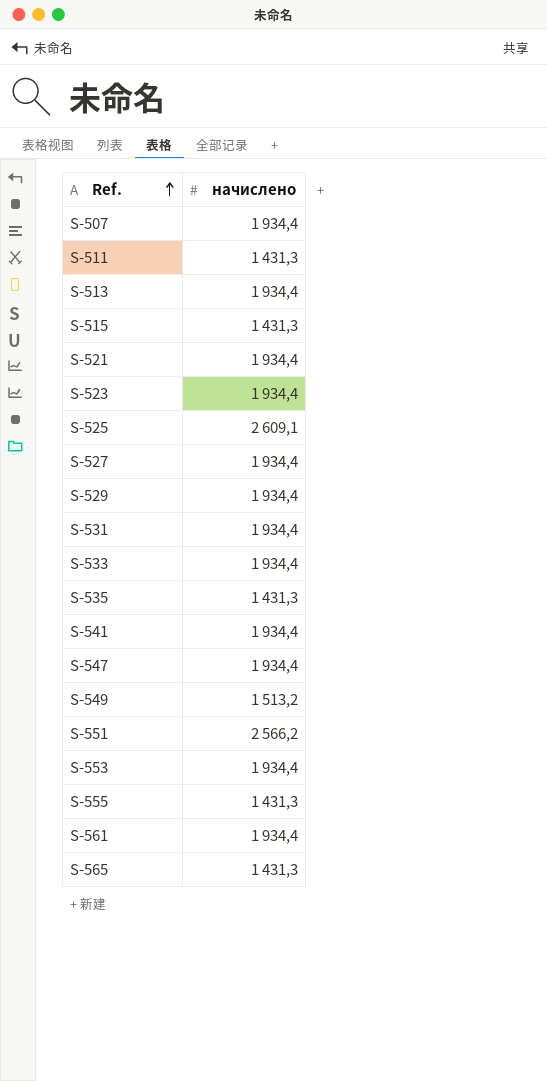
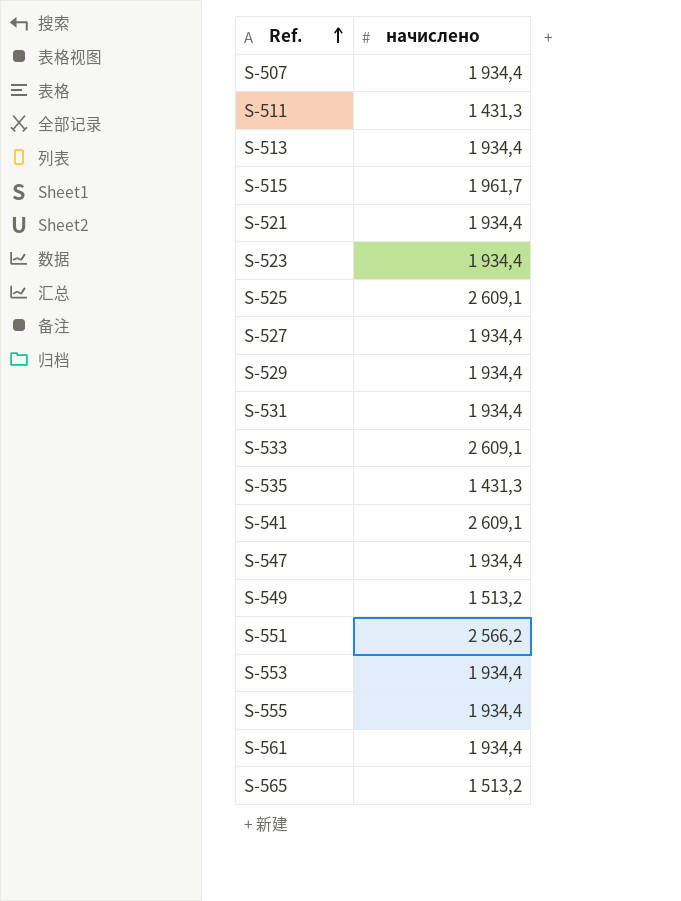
S-515 | начислено: 1 431,3 -> 1 961,7
S-533 | начислено: 1 934,4 -> 2 609,1
S-541 | начислено: 1 934,4 -> 2 609,1
S-555 | начислено: 1 431,3 -> 1 934,4
S-565 | начислено: 1 431,3 -> 1 513,2

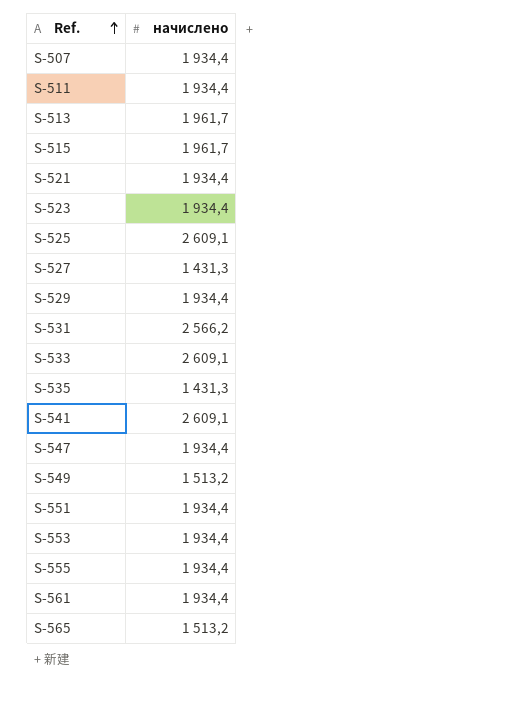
S-511 | начислено: 1 431,3 -> 1 934,4
S-513 | начислено: 1 934,4 -> 1 961,7
S-527 | начислено: 1 934,4 -> 1 431,3
S-531 | начислено: 1 934,4 -> 2 566,2
S-551 | начислено: 2 566,2 -> 1 934,4

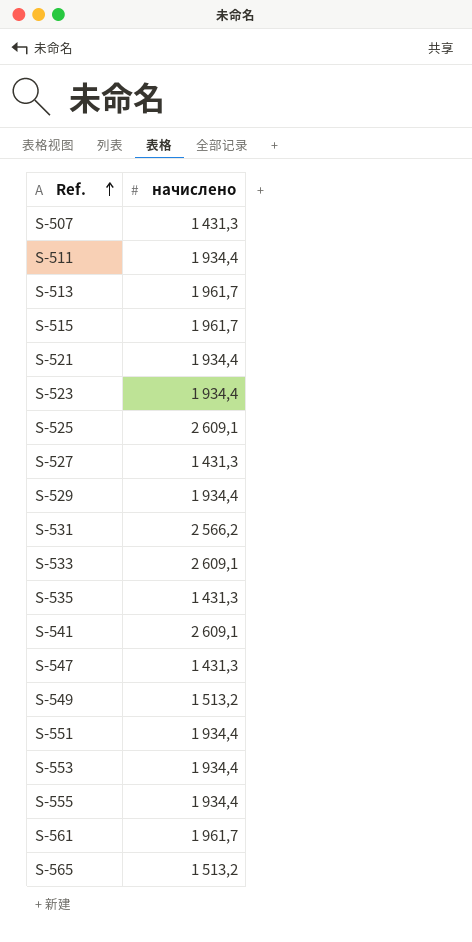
S-507 | начислено: 1 934,4 -> 1 431,3
S-547 | начислено: 1 934,4 -> 1 431,3
S-561 | начислено: 1 934,4 -> 1 961,7

